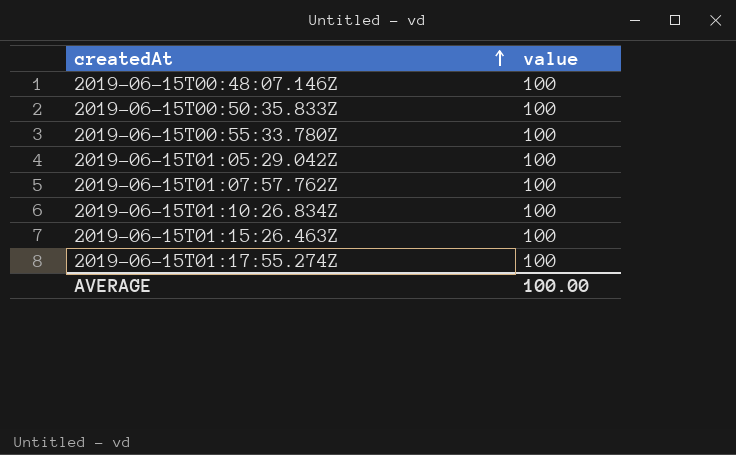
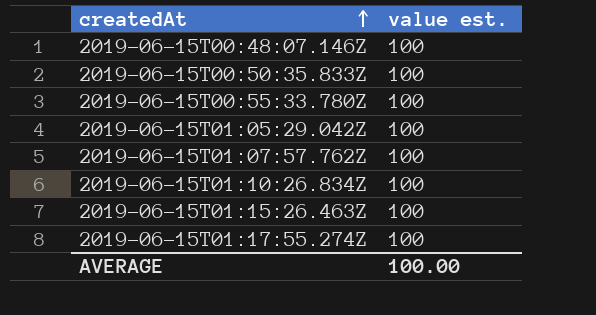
column name: value -> value est.

